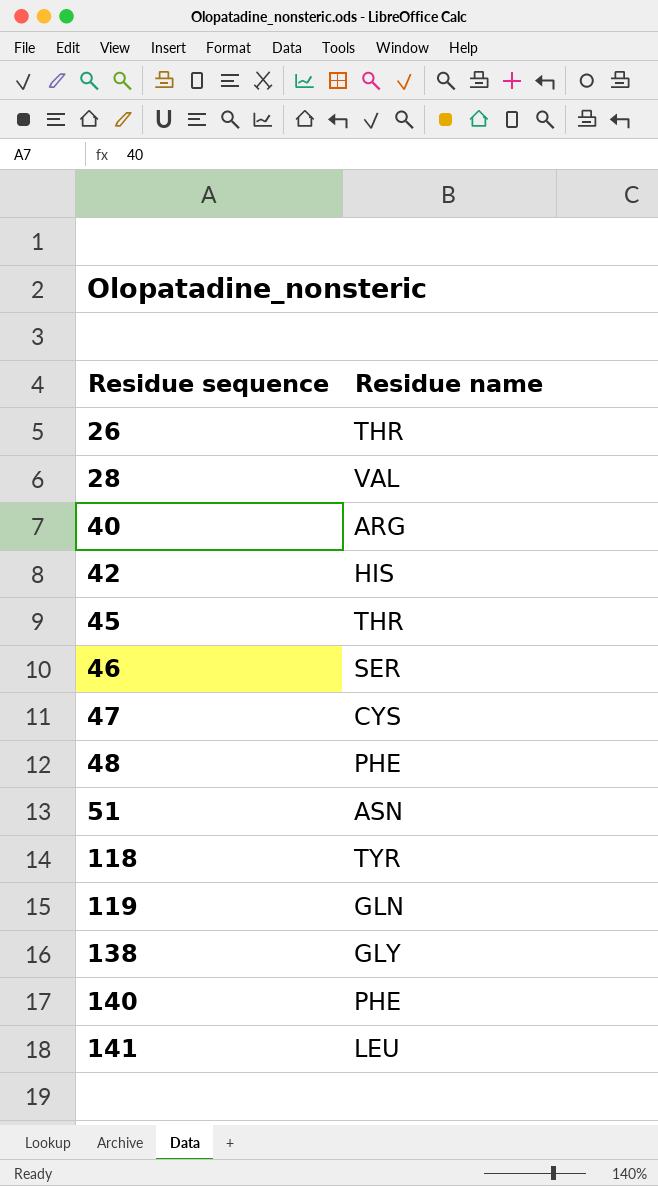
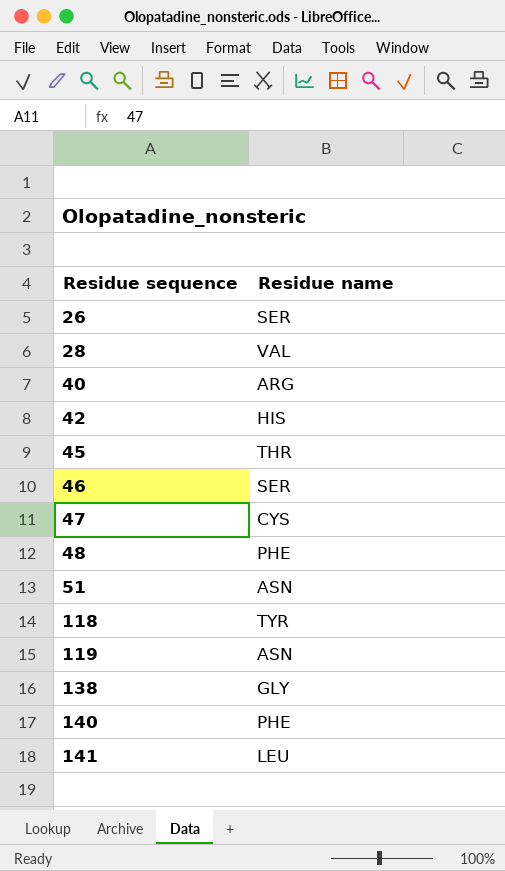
26 | Residue name: THR -> SER
119 | Residue name: GLN -> ASN

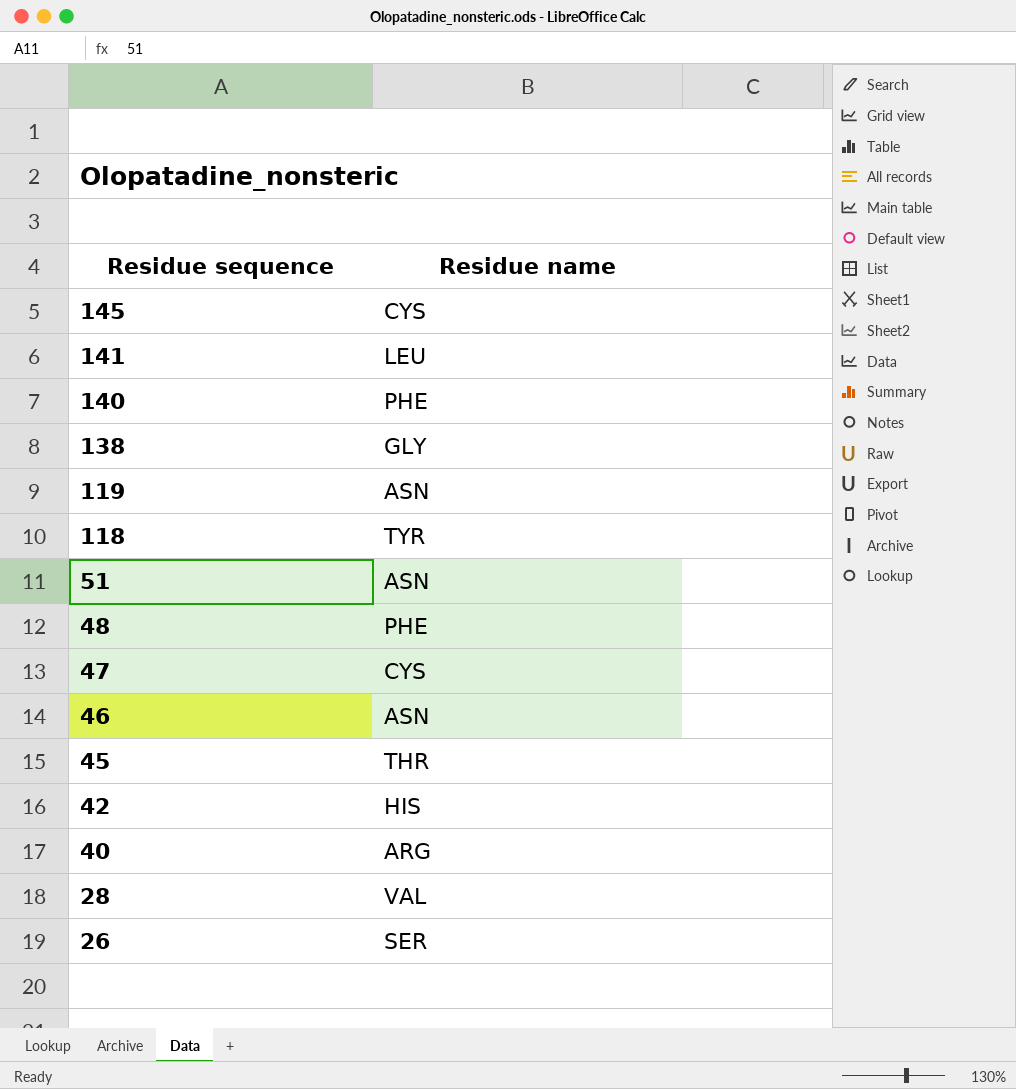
row order: Residue sequence ascending -> Residue sequence descending
row 145: none -> CYS
46 | Residue name: SER -> ASN

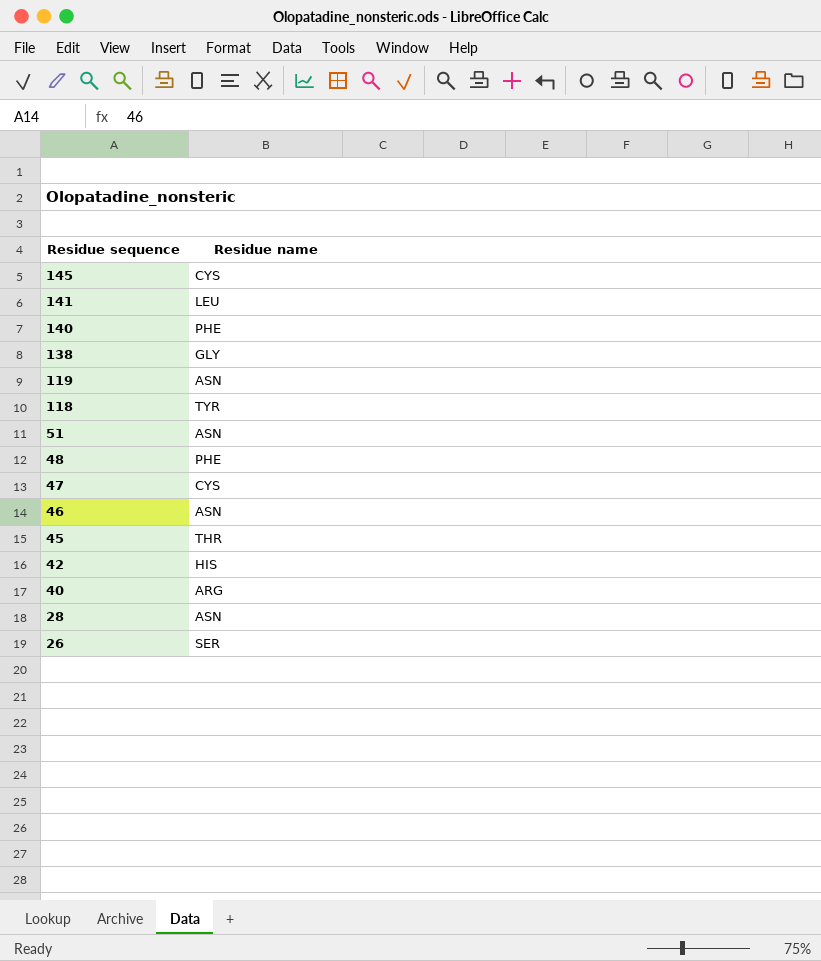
28 | Residue name: VAL -> ASN

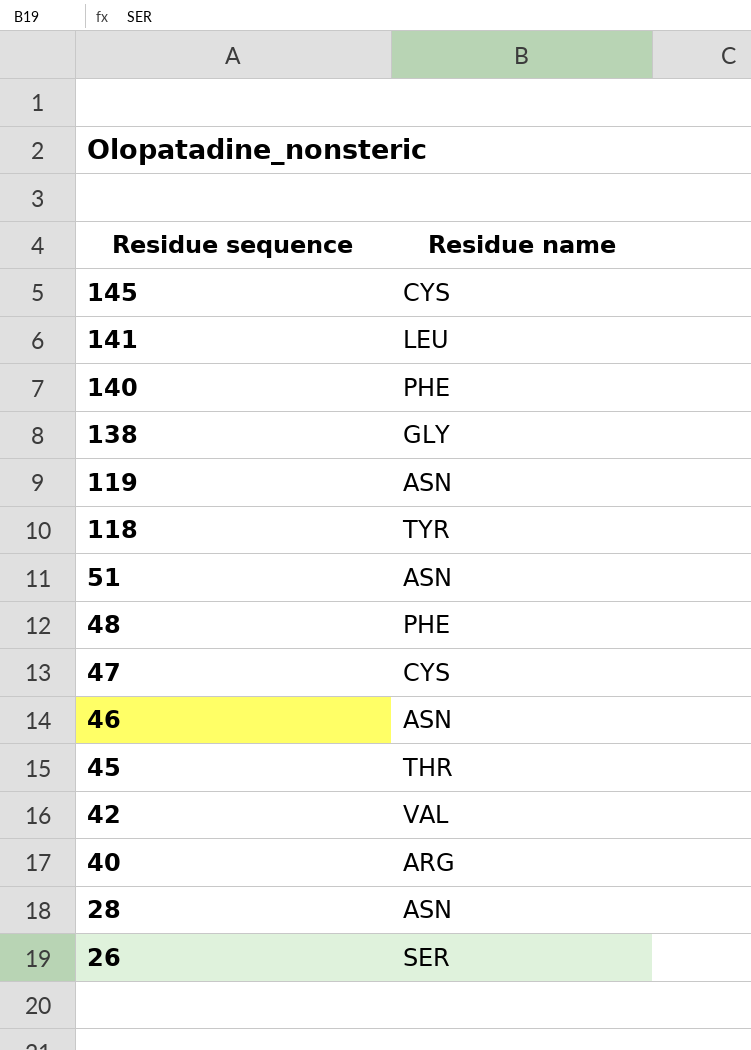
42 | Residue name: HIS -> VAL

